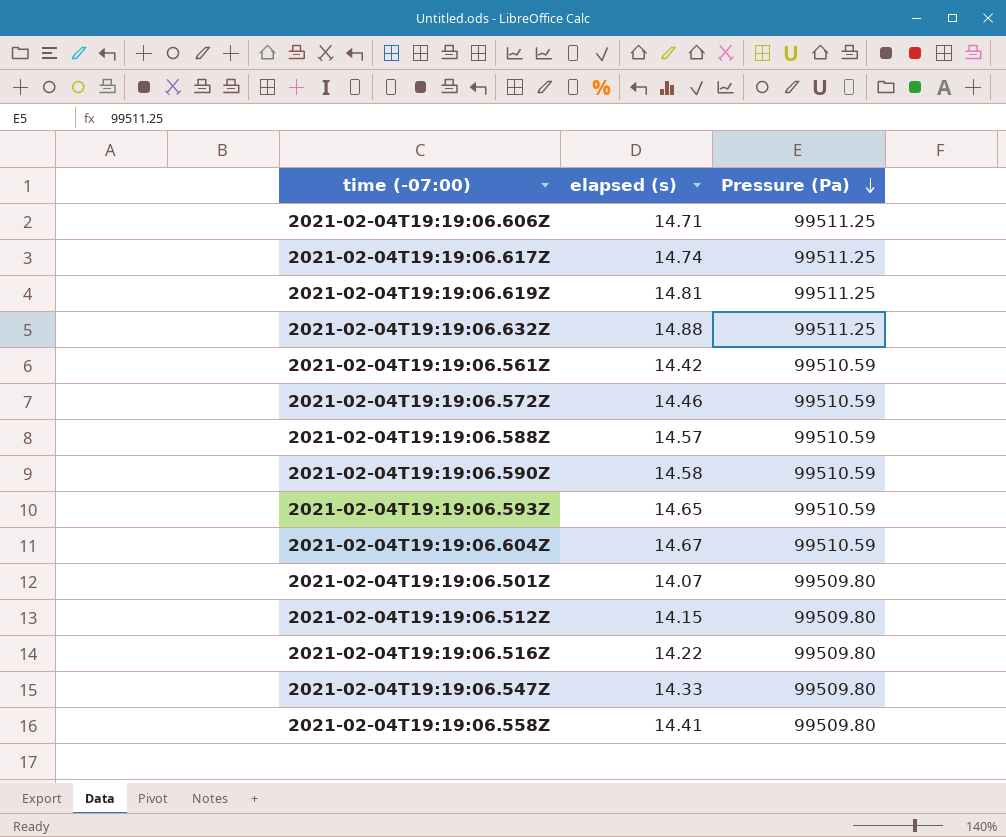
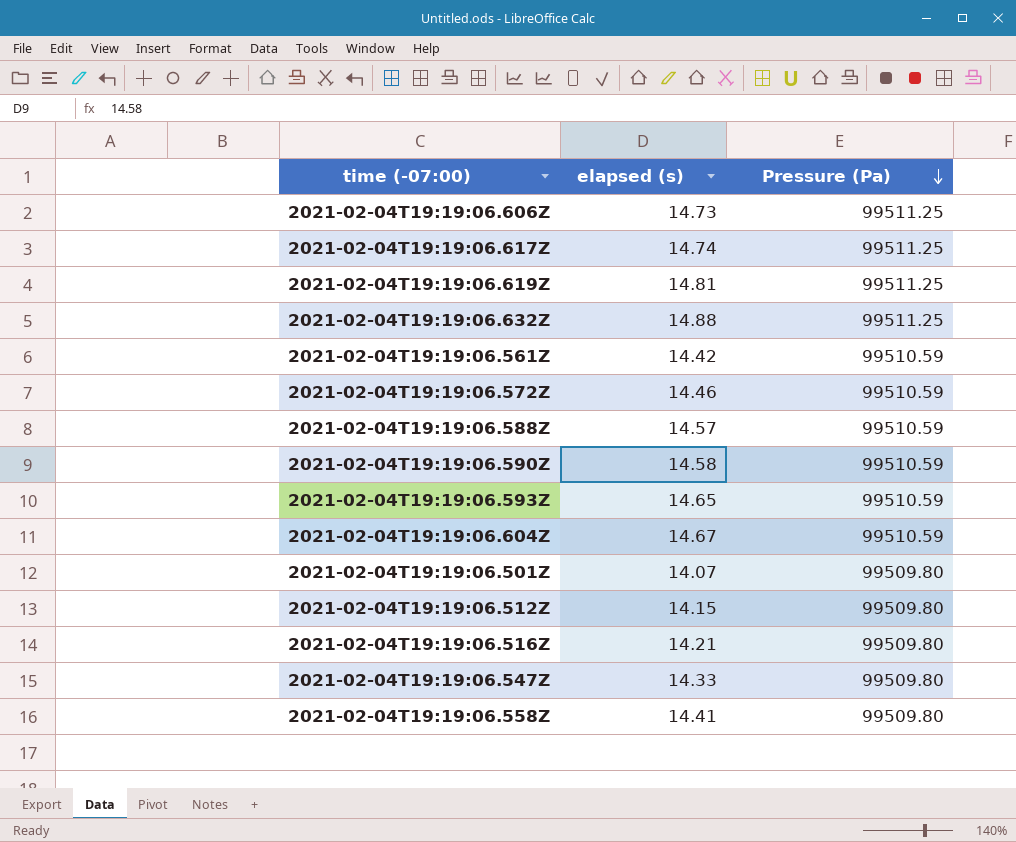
2021-02-04T19:19:06.606Z | elapsed (s): 14.71 -> 14.73
2021-02-04T19:19:06.516Z | elapsed (s): 14.22 -> 14.21

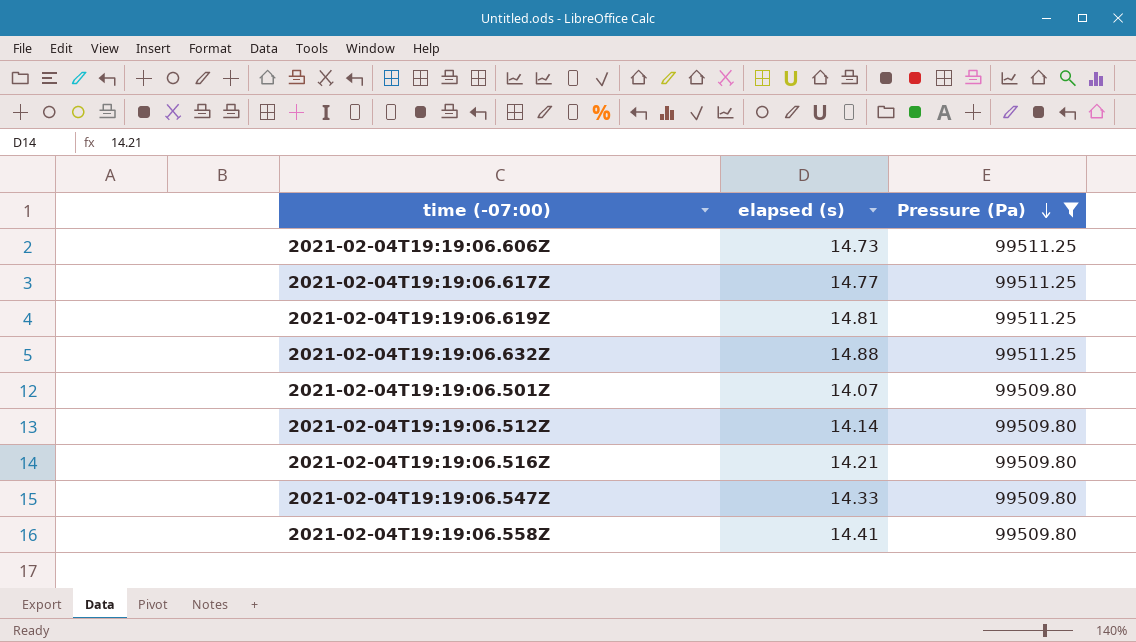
filter: none -> Pressure (Pa) != 99510.59
2021-02-04T19:19:06.617Z | elapsed (s): 14.74 -> 14.77
2021-02-04T19:19:06.512Z | elapsed (s): 14.15 -> 14.14

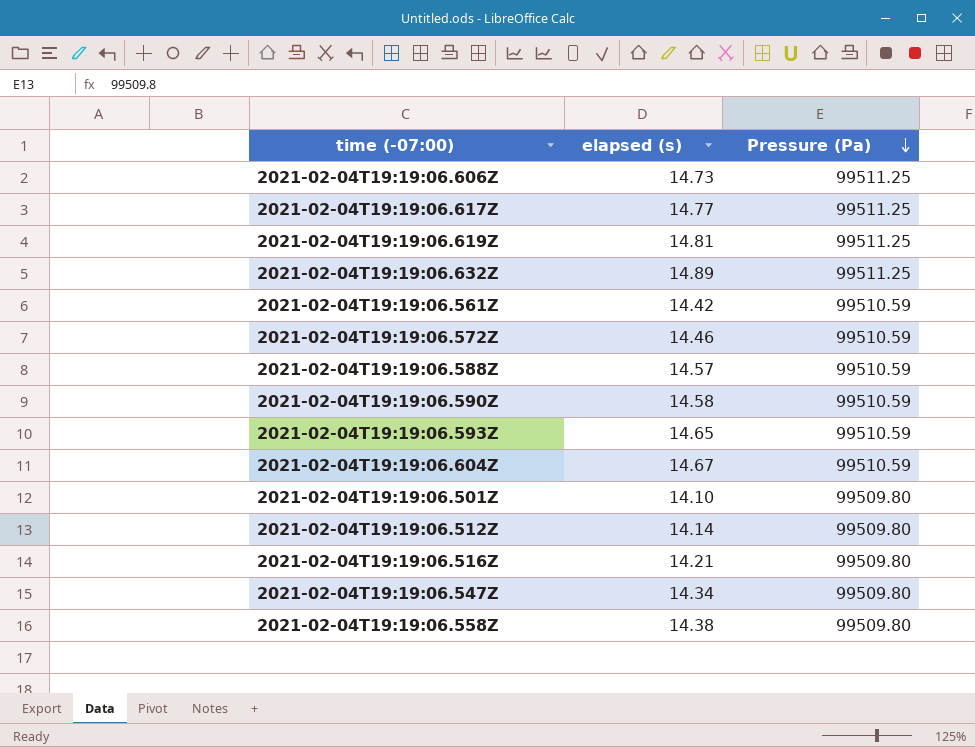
filter: Pressure (Pa) != 99510.59 -> none
2021-02-04T19:19:06.632Z | elapsed (s): 14.88 -> 14.89
2021-02-04T19:19:06.501Z | elapsed (s): 14.07 -> 14.10
2021-02-04T19:19:06.547Z | elapsed (s): 14.33 -> 14.34
2021-02-04T19:19:06.558Z | elapsed (s): 14.41 -> 14.38

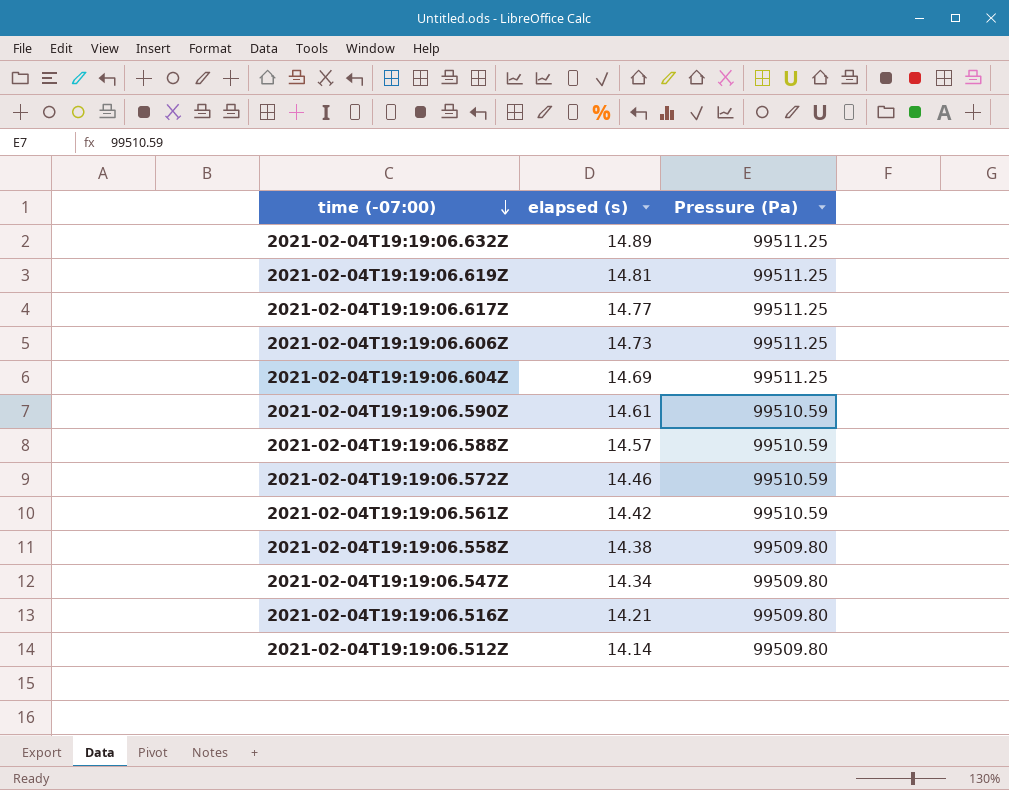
row order: Pressure (Pa) descending -> time (-07:00) descending
row 2021-02-04T19:19:06.593Z: 14.65 | 99510.59 -> none
row 2021-02-04T19:19:06.501Z: 14.10 | 99509.80 -> none
2021-02-04T19:19:06.604Z | elapsed (s): 14.67 -> 14.69
2021-02-04T19:19:06.604Z | Pressure (Pa): 99510.59 -> 99511.25
2021-02-04T19:19:06.590Z | elapsed (s): 14.58 -> 14.61

